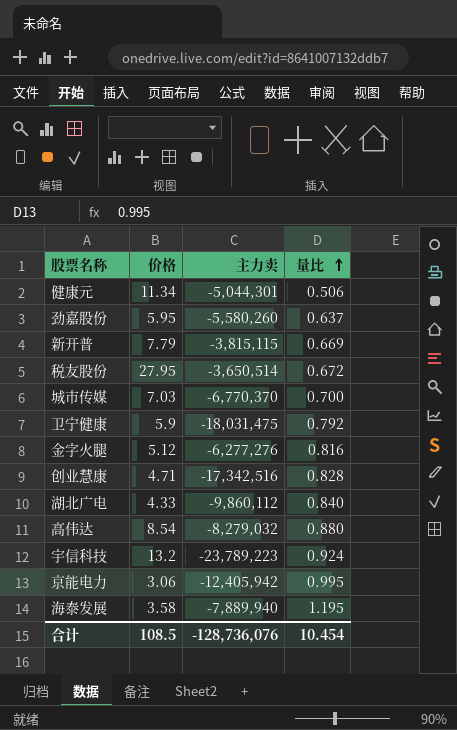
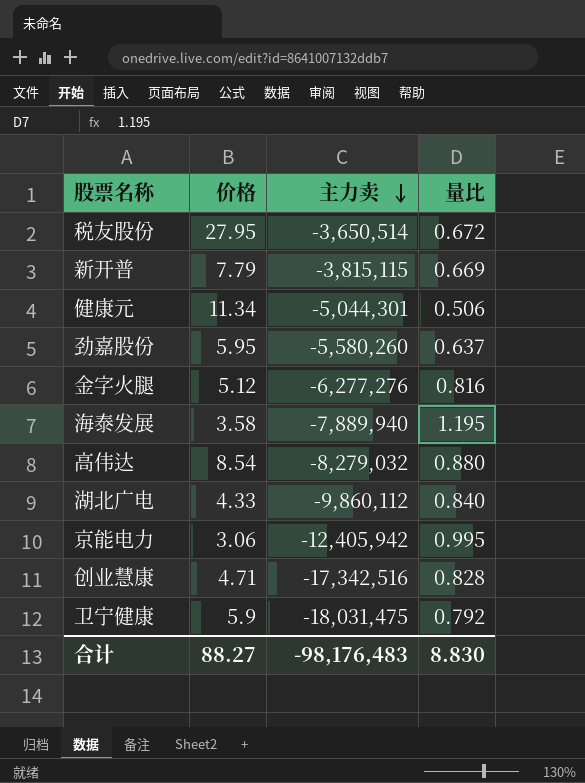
row order: 量比 ascending -> 主力卖 descending
row 城市传媒: 7.03 | -6,770,370 | 0.700 -> none
row 宇信科技: 13.2 | -23,789,223 | 0.924 -> none
合计 | 价格: 108.5 -> 88.27
合计 | 主力卖: -128,736,076 -> -98,176,483
合计 | 量比: 10.454 -> 8.830

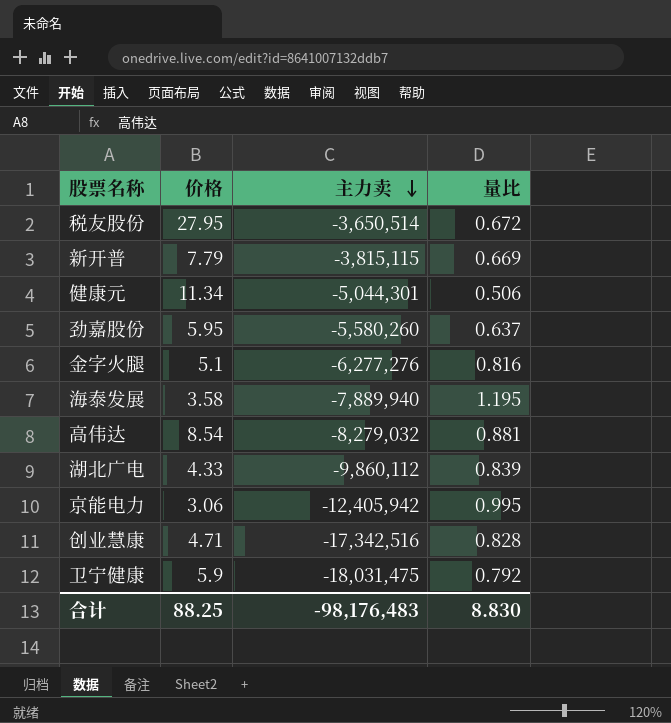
金字火腿 | 价格: 5.12 -> 5.1
高伟达 | 量比: 0.880 -> 0.881
湖北广电 | 量比: 0.840 -> 0.839
合计 | 价格: 88.27 -> 88.25

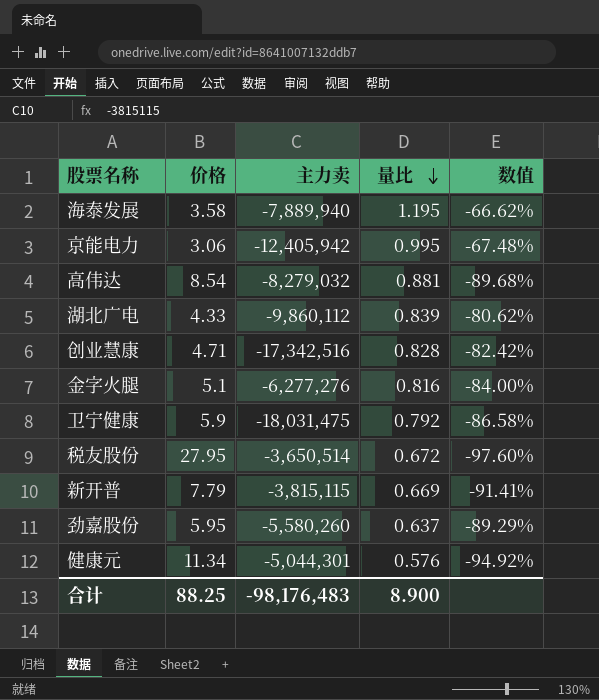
row order: 主力卖 descending -> 量比 descending
column 数值 | formula: none -> ([量比] - [价格]) / [价格]
健康元 | 量比: 0.506 -> 0.576
合计 | 量比: 8.830 -> 8.900

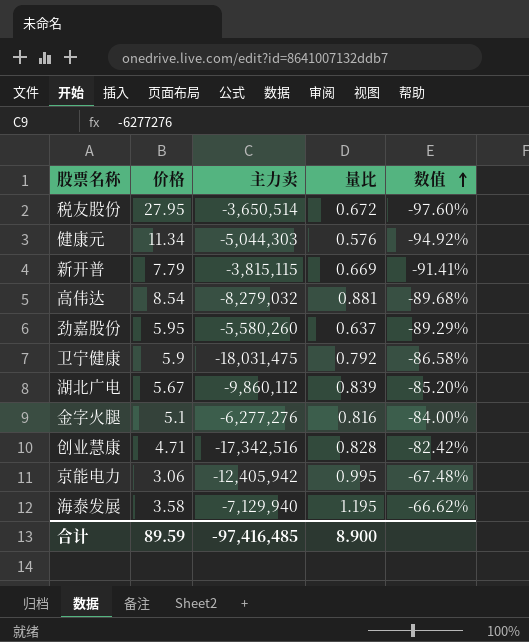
row order: 量比 descending -> 数值 ascending
健康元 | 主力卖: -5,044,301 -> -5,044,303
湖北广电 | 价格: 4.33 -> 5.67
湖北广电 | 数值: -80.62% -> -85.20%
海泰发展 | 主力卖: -7,889,940 -> -7,129,940
合计 | 价格: 88.25 -> 89.59
合计 | 主力卖: -98,176,483 -> -97,416,485

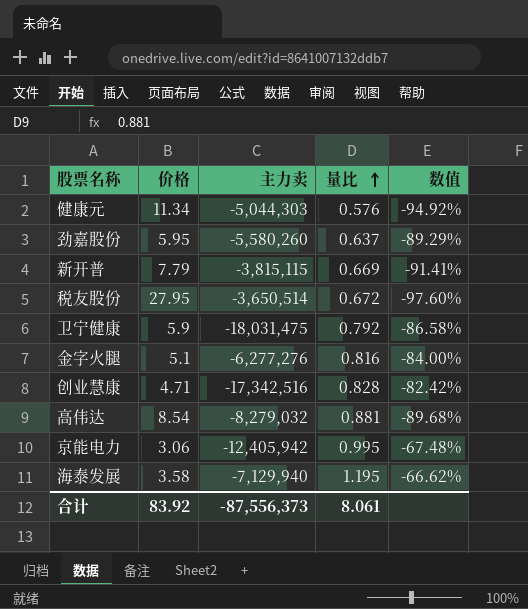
row order: 数值 ascending -> 量比 ascending
row 湖北广电: 5.67 | -9,860,112 | 0.839 | -85.20% -> none
合计 | 价格: 89.59 -> 83.92
合计 | 主力卖: -97,416,485 -> -87,556,373
合计 | 量比: 8.900 -> 8.061

